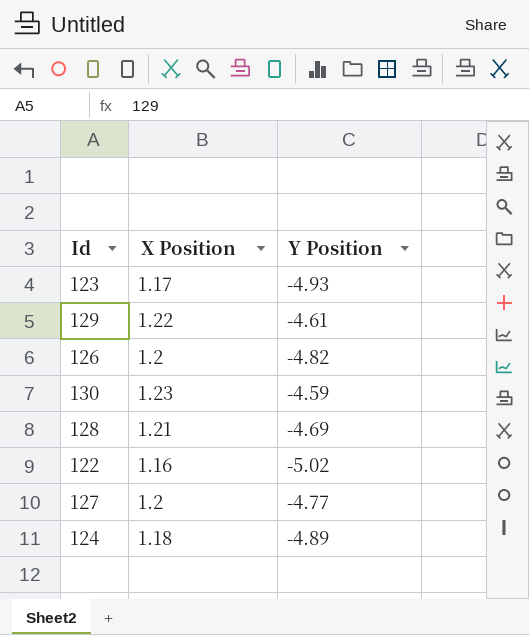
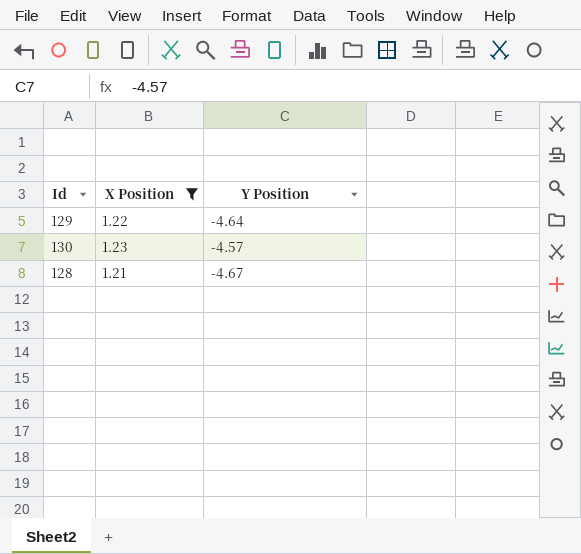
filter: none -> X Position >= 1.21
129 | Y Position: -4.61 -> -4.64
130 | Y Position: -4.59 -> -4.57
128 | Y Position: -4.69 -> -4.67

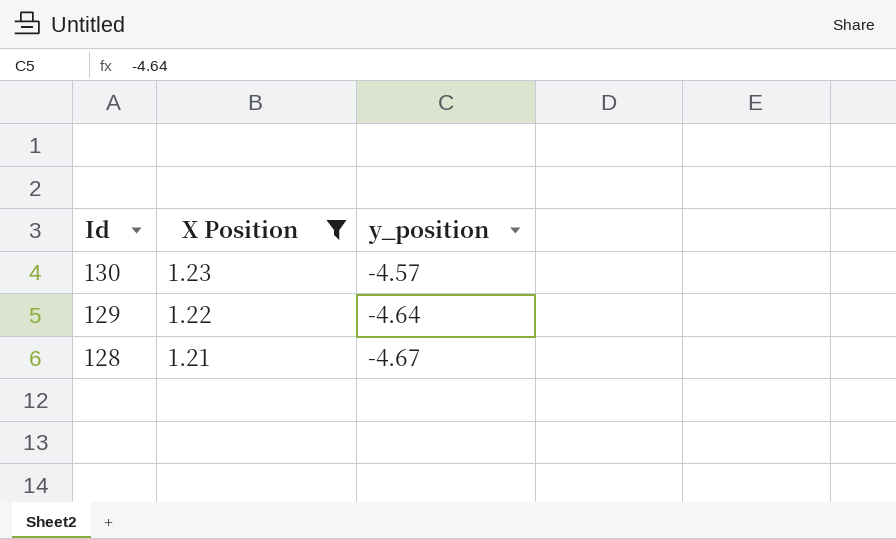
row order: none -> Id descending
column name: Y Position -> y_position

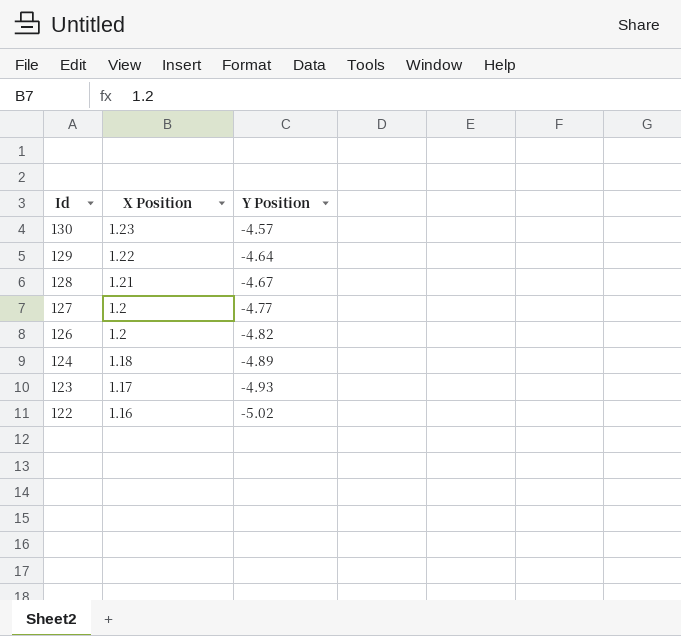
filter: X Position >= 1.21 -> none
column name: y_position -> Y Position

